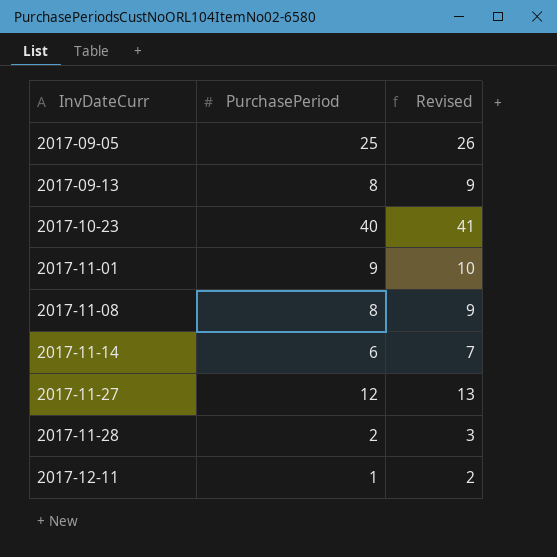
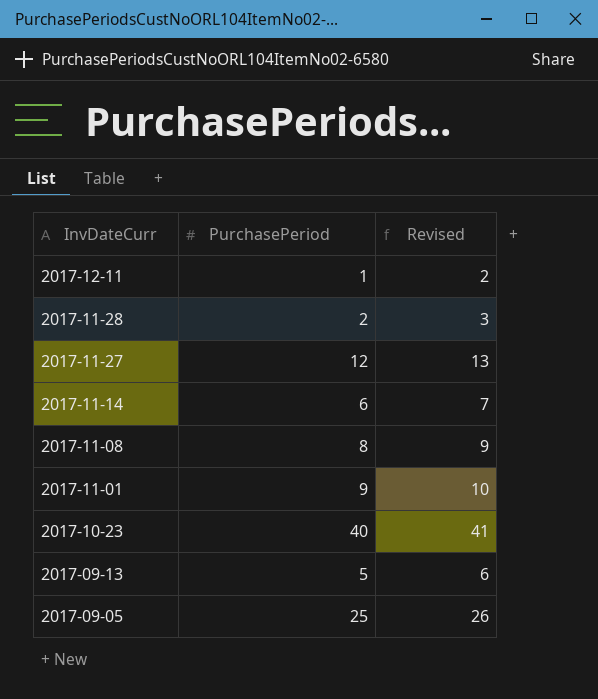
row order: InvDateCurr ascending -> InvDateCurr descending
2017-09-13 | PurchasePeriod: 8 -> 5
2017-09-13 | Revised: 9 -> 6

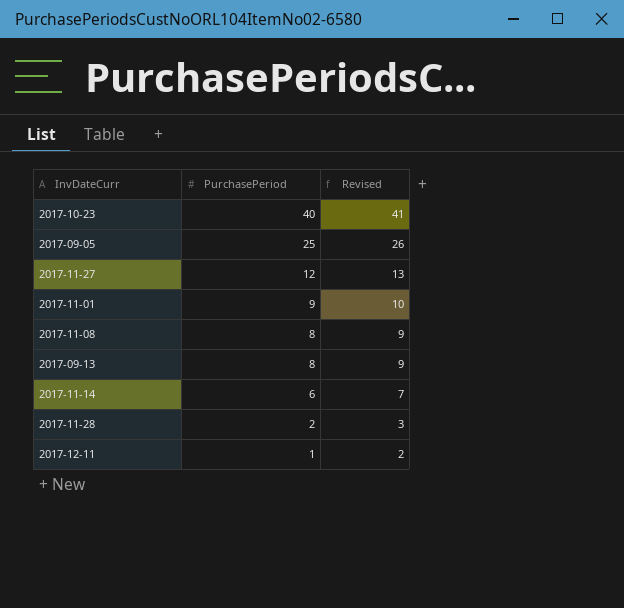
row order: InvDateCurr descending -> PurchasePeriod descending
2017-09-13 | PurchasePeriod: 5 -> 8
2017-09-13 | Revised: 6 -> 9

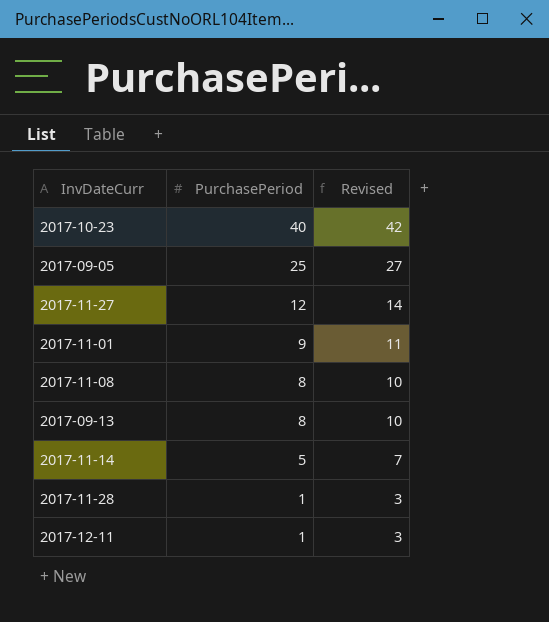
column Revised | formula: [PurchasePeriod] + 1 -> [PurchasePeriod] + 2
2017-11-14 | PurchasePeriod: 6 -> 5
2017-11-28 | PurchasePeriod: 2 -> 1

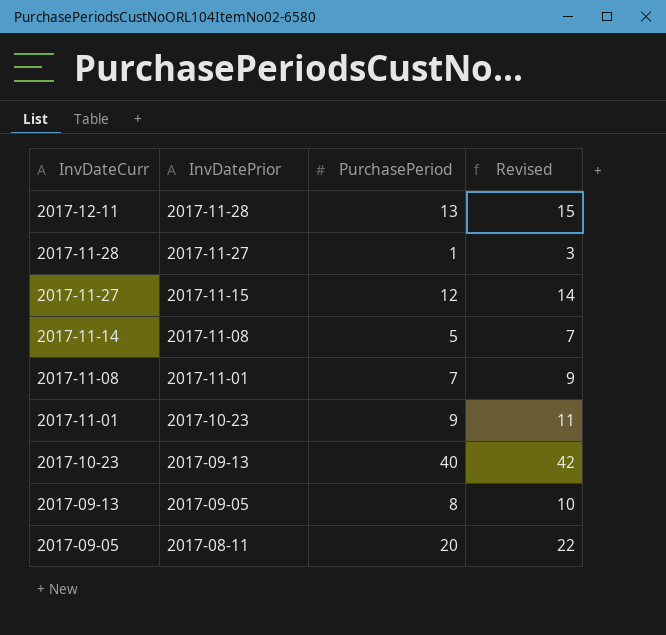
row order: PurchasePeriod descending -> InvDateCurr descending
column InvDatePrior | position: none -> 2
2017-12-11 | PurchasePeriod: 1 -> 13
2017-12-11 | Revised: 3 -> 15
2017-11-08 | PurchasePeriod: 8 -> 7
2017-11-08 | Revised: 10 -> 9
2017-09-05 | PurchasePeriod: 25 -> 20
2017-09-05 | Revised: 27 -> 22

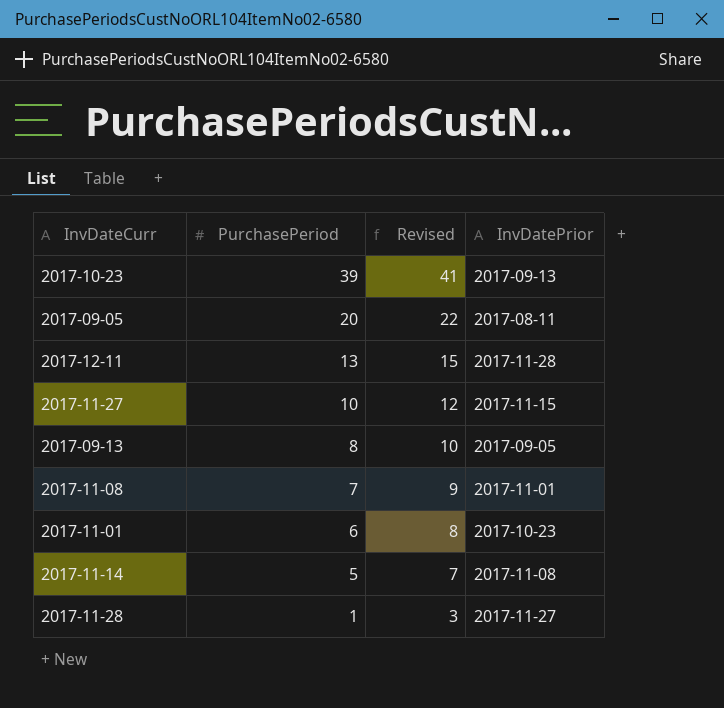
row order: InvDateCurr descending -> PurchasePeriod descending
column InvDatePrior | position: 2 -> 4
2017-10-23 | PurchasePeriod: 40 -> 39
2017-10-23 | Revised: 42 -> 41
2017-11-27 | PurchasePeriod: 12 -> 10
2017-11-27 | Revised: 14 -> 12
2017-11-01 | PurchasePeriod: 9 -> 6
2017-11-01 | Revised: 11 -> 8

